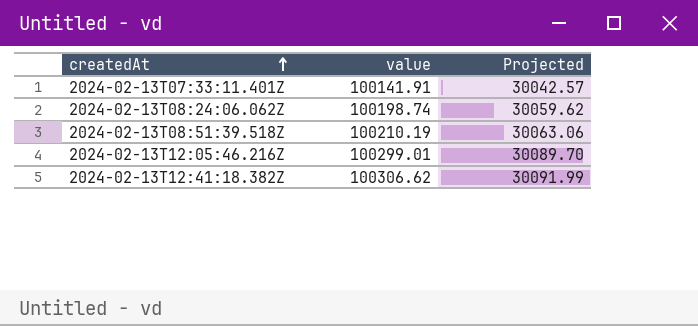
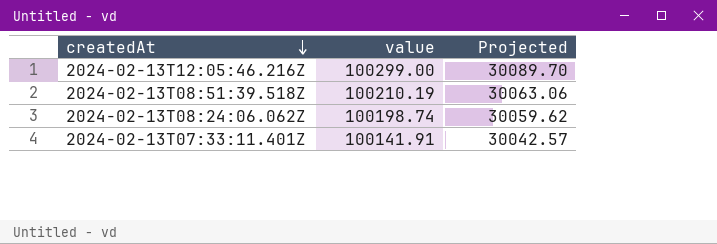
row order: createdAt ascending -> createdAt descending
row 2024-02-13T12:41:18.382Z: 100306.62 | 30091.99 -> none
2024-02-13T12:05:46.216Z | value: 100299.01 -> 100299.00

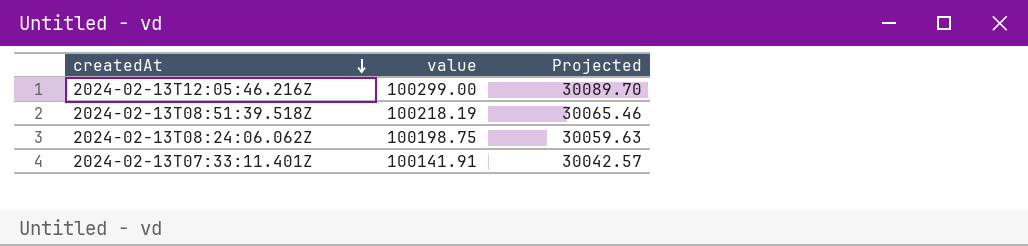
2024-02-13T08:51:39.518Z | value: 100210.19 -> 100218.19
2024-02-13T08:51:39.518Z | Projected: 30063.06 -> 30065.46
2024-02-13T08:24:06.062Z | value: 100198.74 -> 100198.75
2024-02-13T08:24:06.062Z | Projected: 30059.62 -> 30059.63

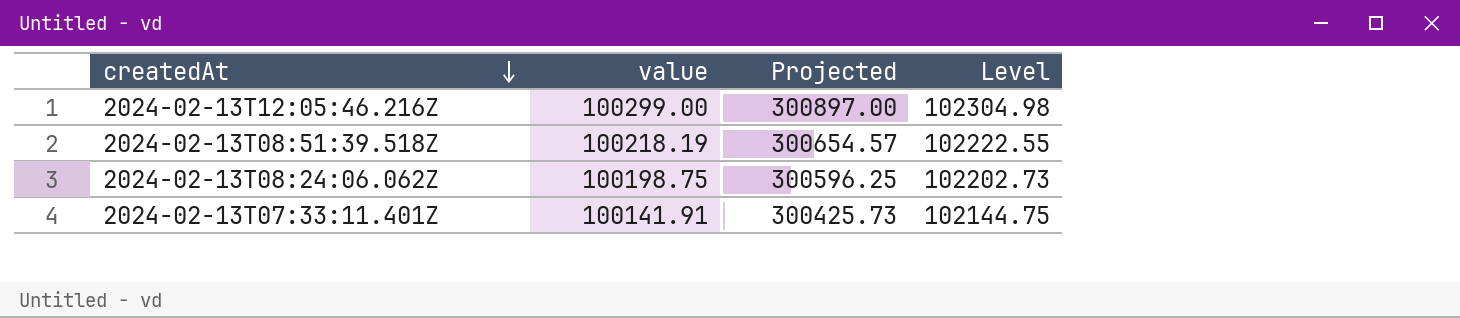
column Projected | formula: [value] * 0.3 -> [value] * 3
column Level | formula: none -> [value] * 1.02

